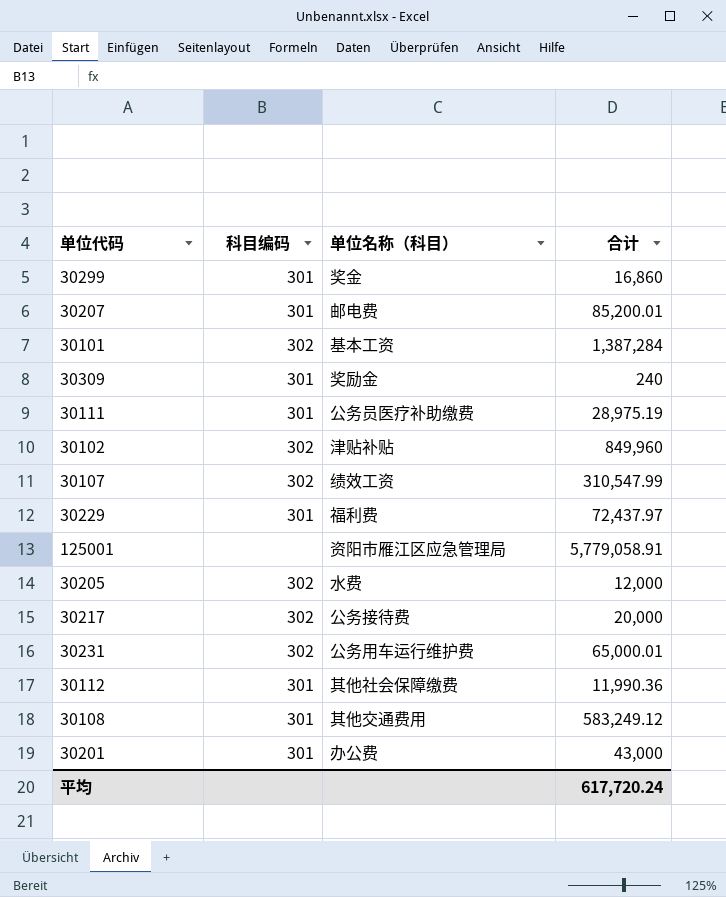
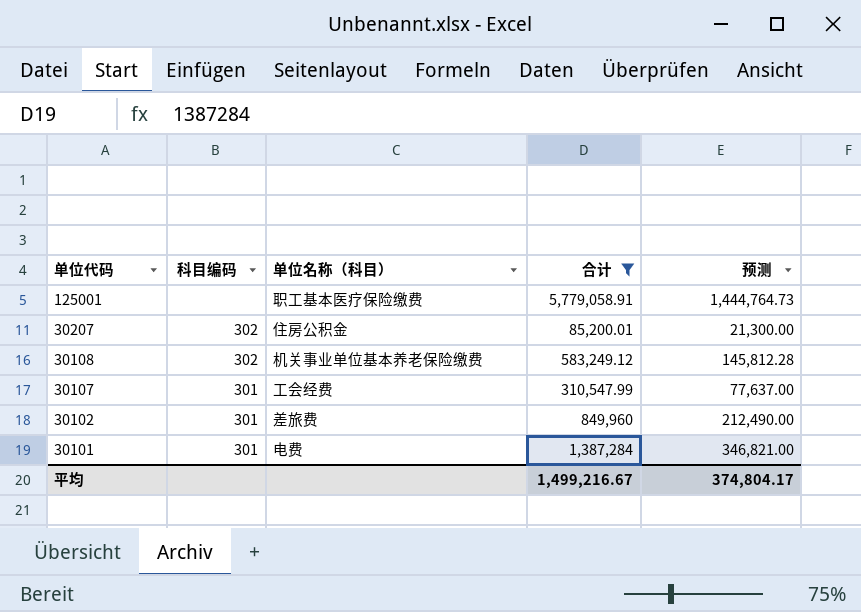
filter: none -> 合计 >= 85,200.01
row order: none -> 单位代码 descending
column 预测 | formula: none -> [合计] * 0.25
125001 | 单位名称（科目）: 资阳市雁江区应急管理局 -> 职工基本医疗保险缴费
30207 | 科目编码: 301 -> 302
30207 | 单位名称（科目）: 邮电费 -> 住房公积金
30108 | 科目编码: 301 -> 302
30108 | 单位名称（科目）: 其他交通费用 -> 机关事业单位基本养老保险缴费
30107 | 科目编码: 302 -> 301
30107 | 单位名称（科目）: 绩效工资 -> 工会经费
30102 | 科目编码: 302 -> 301
30102 | 单位名称（科目）: 津贴补贴 -> 差旅费
30101 | 科目编码: 302 -> 301
30101 | 单位名称（科目）: 基本工资 -> 电费
平均 | 合计: 617,720.24 -> 1,499,216.67

